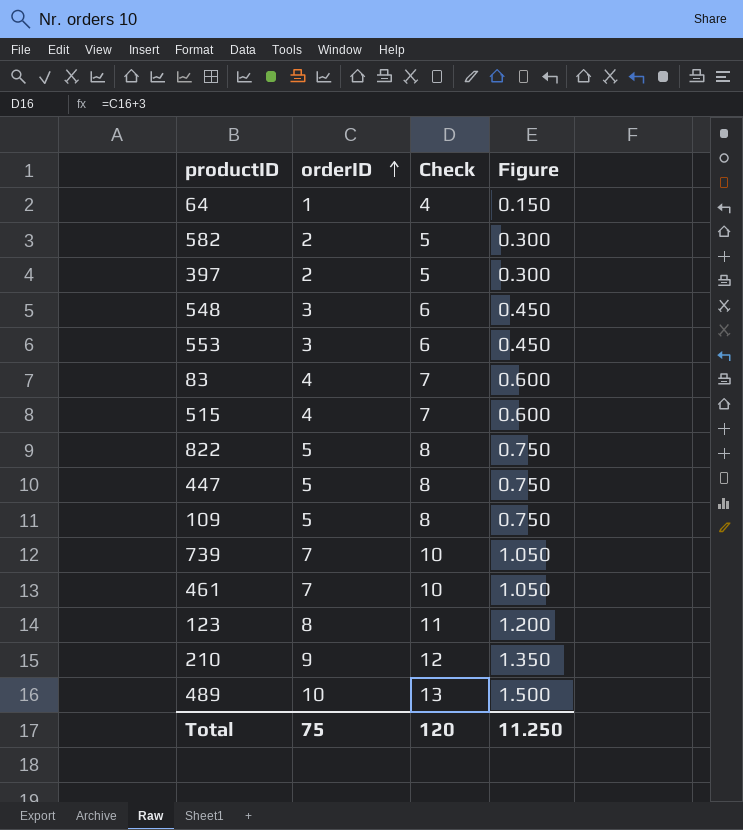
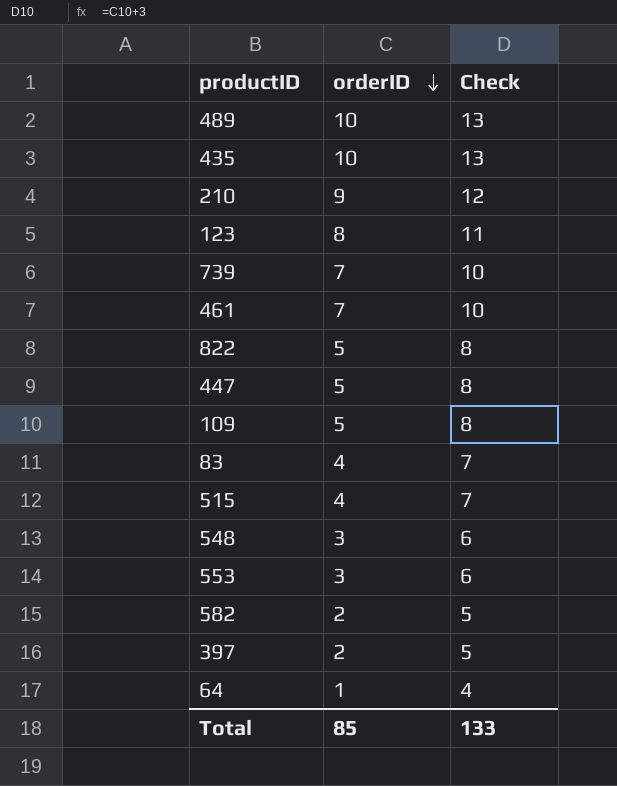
row order: orderID ascending -> orderID descending
column Figure | formula: [orderID] * 0.15 -> none
row 435: none -> 10 | 13
Total | orderID: 75 -> 85
Total | Check: 120 -> 133

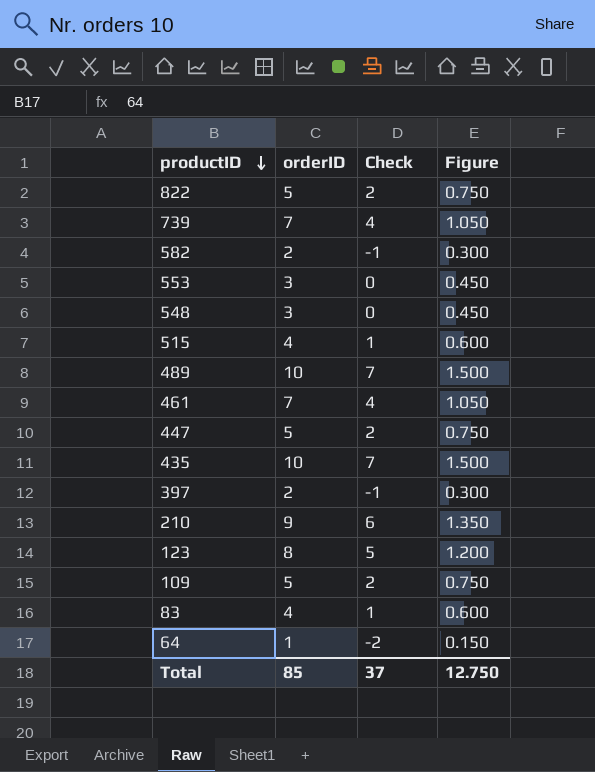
row order: orderID descending -> productID descending
column Check | formula: [orderID] + 3 -> [orderID] - 3
column Figure | formula: none -> [orderID] * 0.15
Total | Check: 133 -> 37

